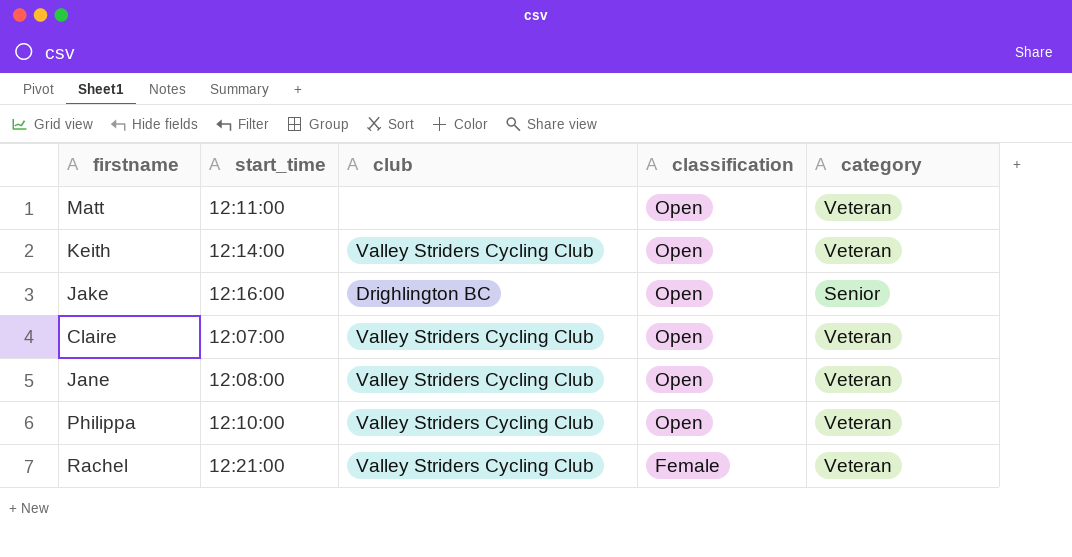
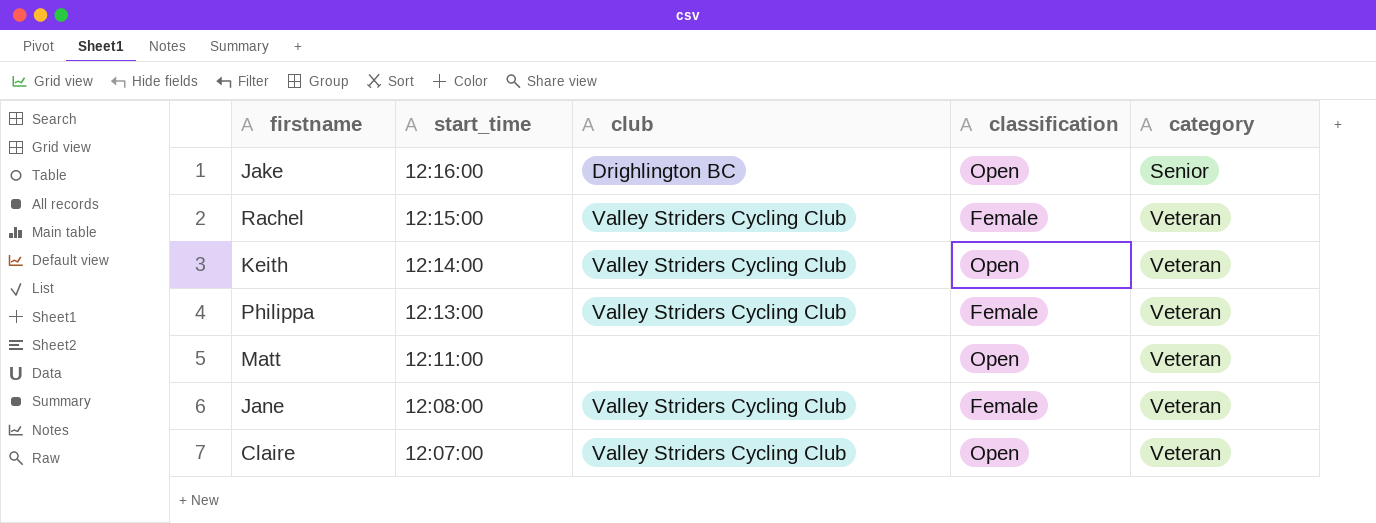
row order: classification descending -> start_time descending
Rachel | start_time: 12:21:00 -> 12:15:00
Philippa | start_time: 12:10:00 -> 12:13:00
Philippa | classification: Open -> Female
Jane | classification: Open -> Female

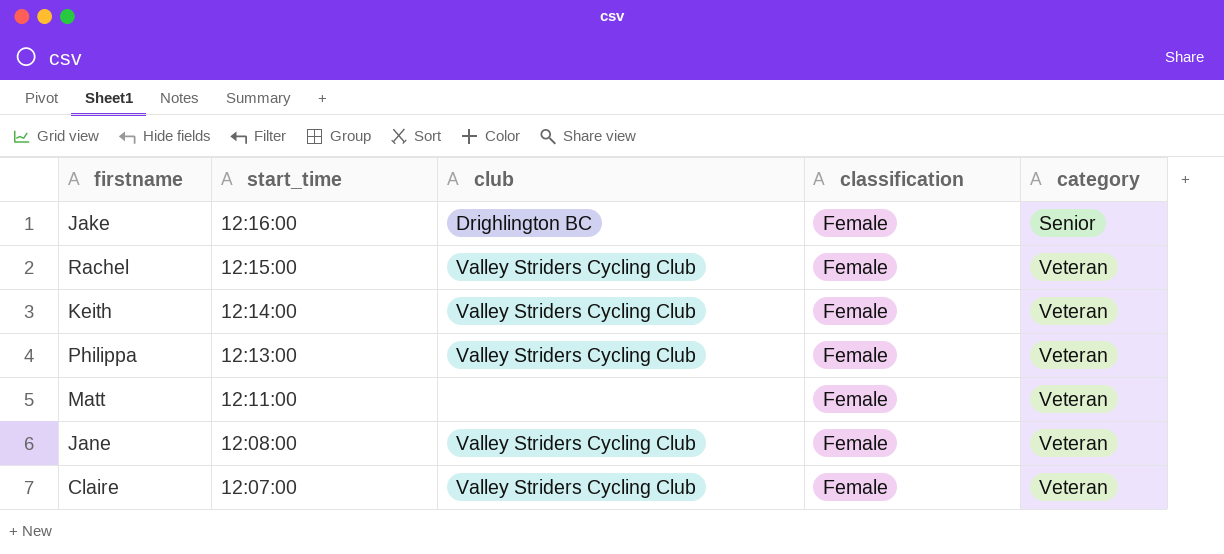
Jake | classification: Open -> Female
Keith | classification: Open -> Female
Matt | classification: Open -> Female
Claire | classification: Open -> Female

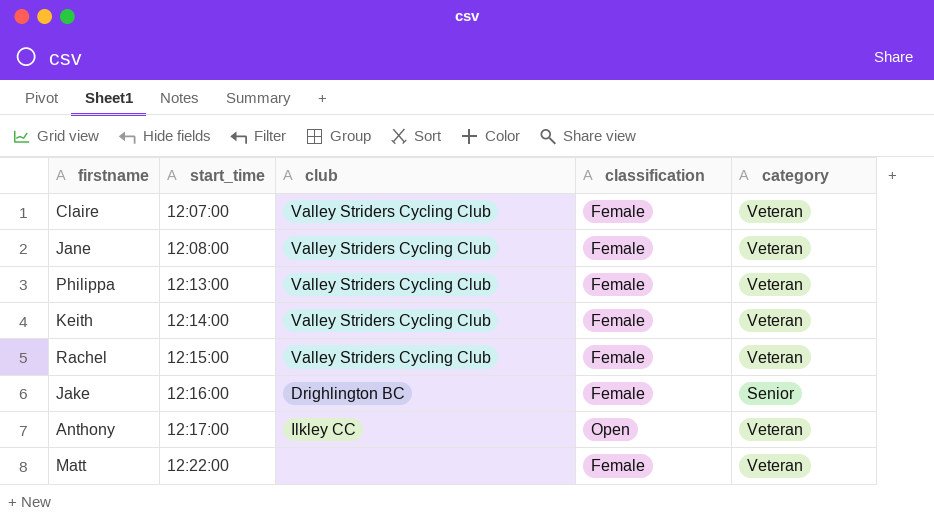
row order: start_time descending -> start_time ascending
row Anthony: none -> 12:17:00 | Ilkley CC | Open | Veteran
Matt | start_time: 12:11:00 -> 12:22:00

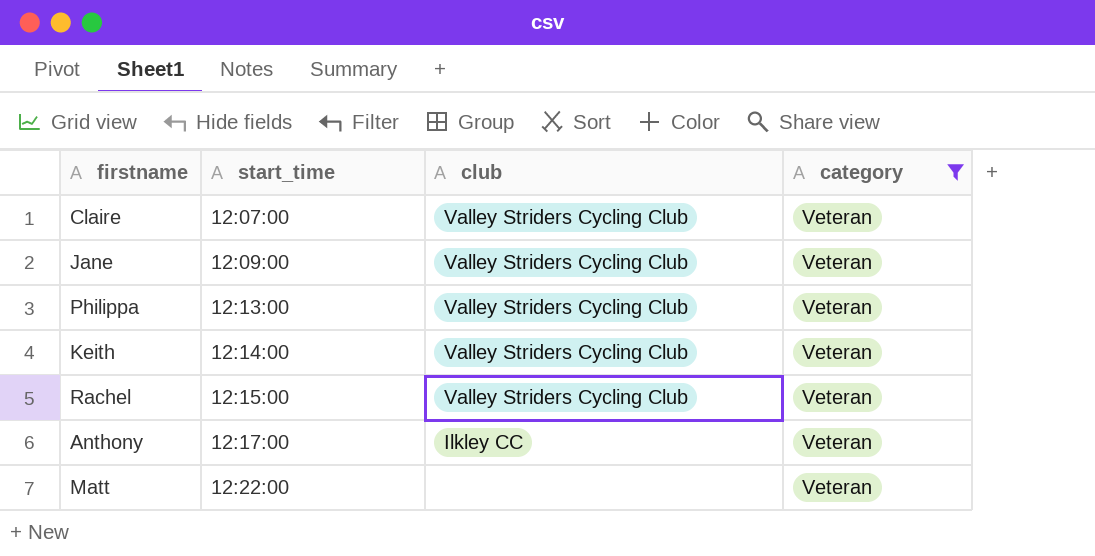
filter: none -> category = Veteran
column classification | position: 4 -> none
Jane | start_time: 12:08:00 -> 12:09:00

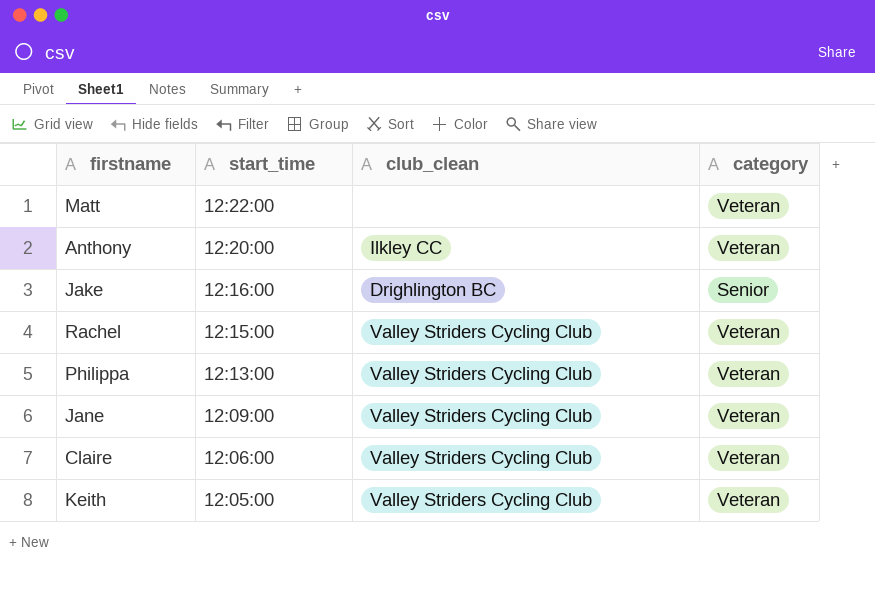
filter: category = Veteran -> none
row order: start_time ascending -> start_time descending
column name: club -> club_clean
Anthony | start_time: 12:17:00 -> 12:20:00
Claire | start_time: 12:07:00 -> 12:06:00
Keith | start_time: 12:14:00 -> 12:05:00

